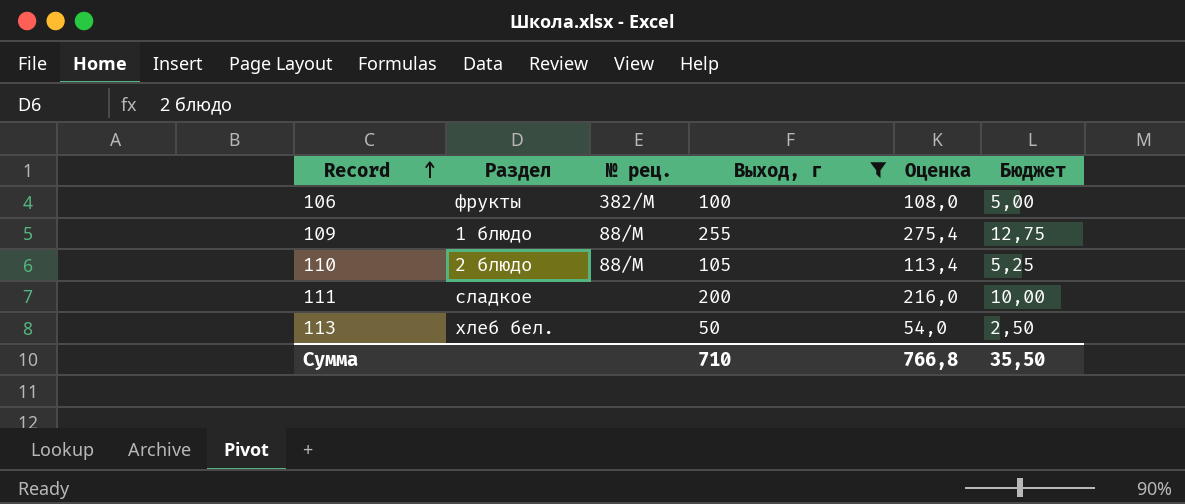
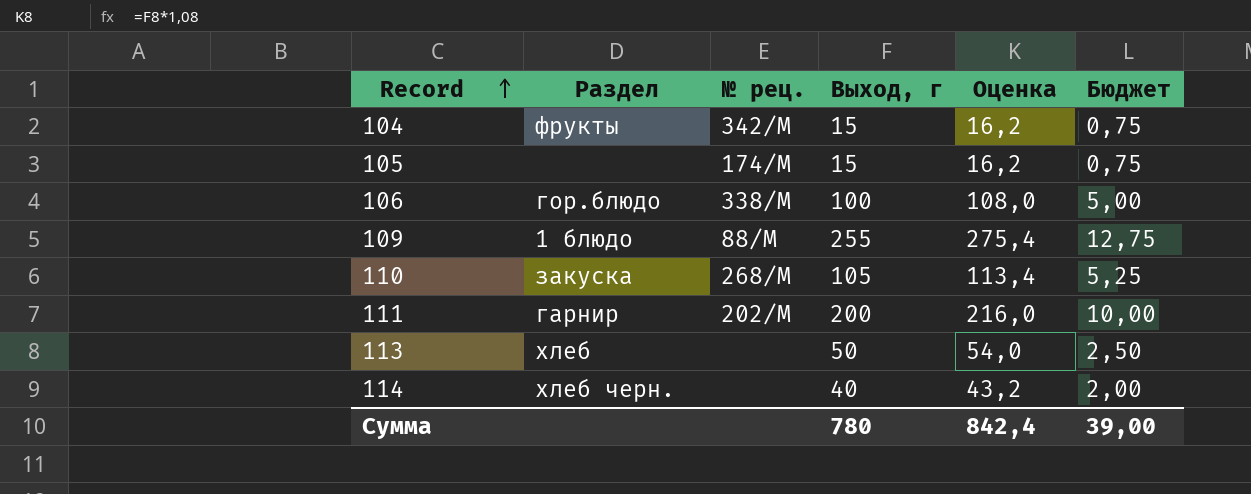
filter: Выход, г >= 50 -> none
106 | Раздел: фрукты -> гор.блюдо
106 | № рец.: 382/М -> 338/М
110 | Раздел: 2 блюдо -> закуска
110 | № рец.: 88/М -> 268/М
111 | Раздел: сладкое -> гарнир
111 | № рец.: none -> 202/М
113 | Раздел: хлеб бел. -> хлеб
Сумма | Выход, г: 710 -> 780
Сумма | Оценка: 766,8 -> 842,4
Сумма | Бюджет: 35,50 -> 39,00

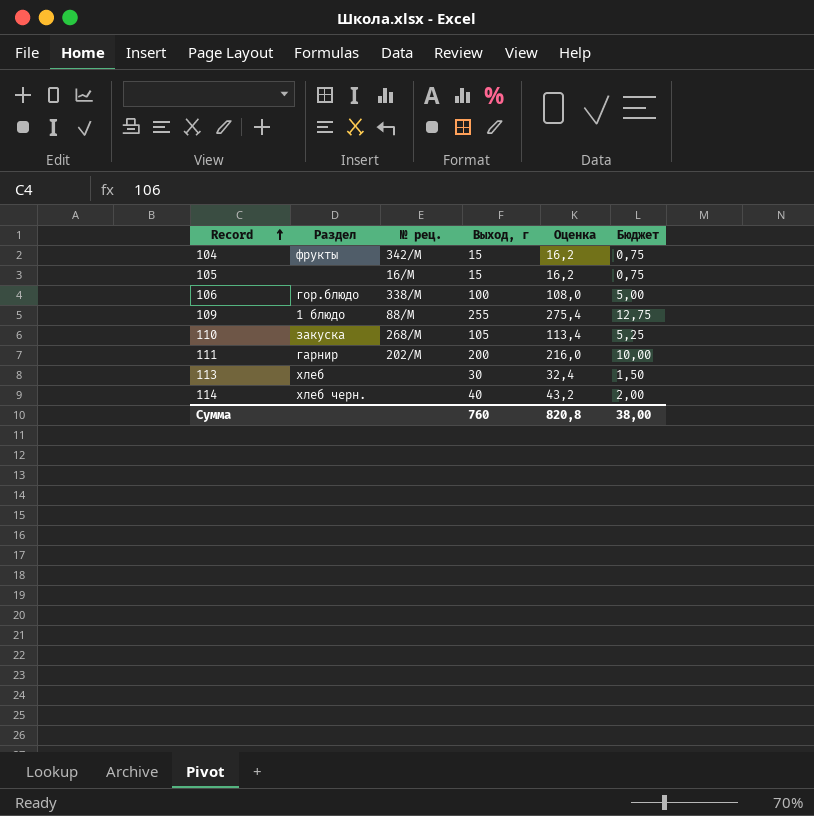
105 | № рец.: 174/М -> 16/М
113 | Выход, г: 50 -> 30
113 | Оценка: 54,0 -> 32,4
113 | Бюджет: 2,50 -> 1,50
Сумма | Выход, г: 780 -> 760
Сумма | Оценка: 842,4 -> 820,8
Сумма | Бюджет: 39,00 -> 38,00

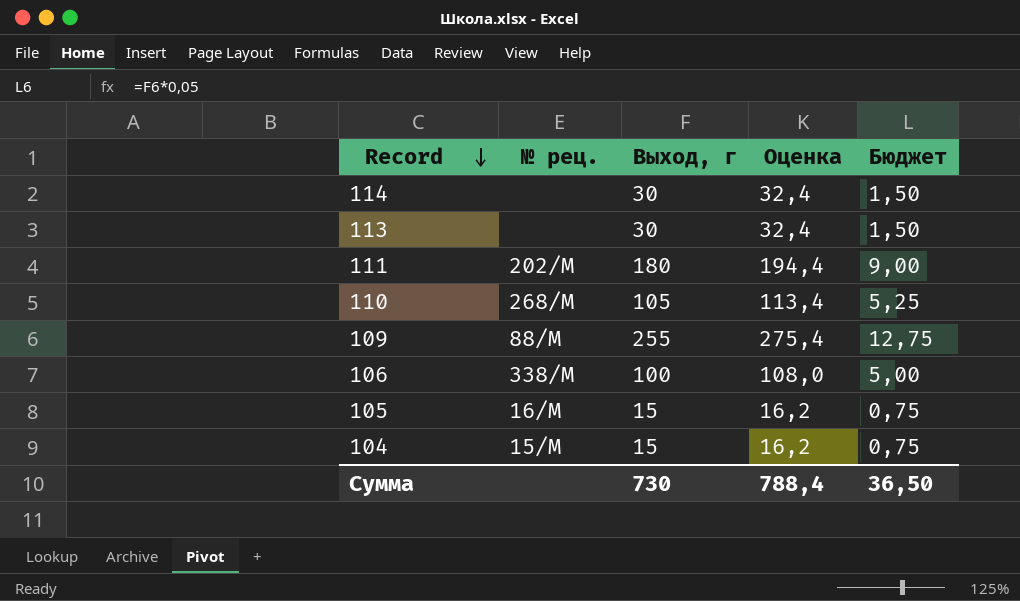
row order: Record ascending -> Record descending
column Раздел | position: 2 -> none
114 | Выход, г: 40 -> 30
114 | Оценка: 43,2 -> 32,4
114 | Бюджет: 2,00 -> 1,50
111 | Выход, г: 200 -> 180
111 | Оценка: 216,0 -> 194,4
111 | Бюджет: 10,00 -> 9,00
104 | № рец.: 342/М -> 15/М
Сумма | Выход, г: 760 -> 730
Сумма | Оценка: 820,8 -> 788,4
Сумма | Бюджет: 38,00 -> 36,50

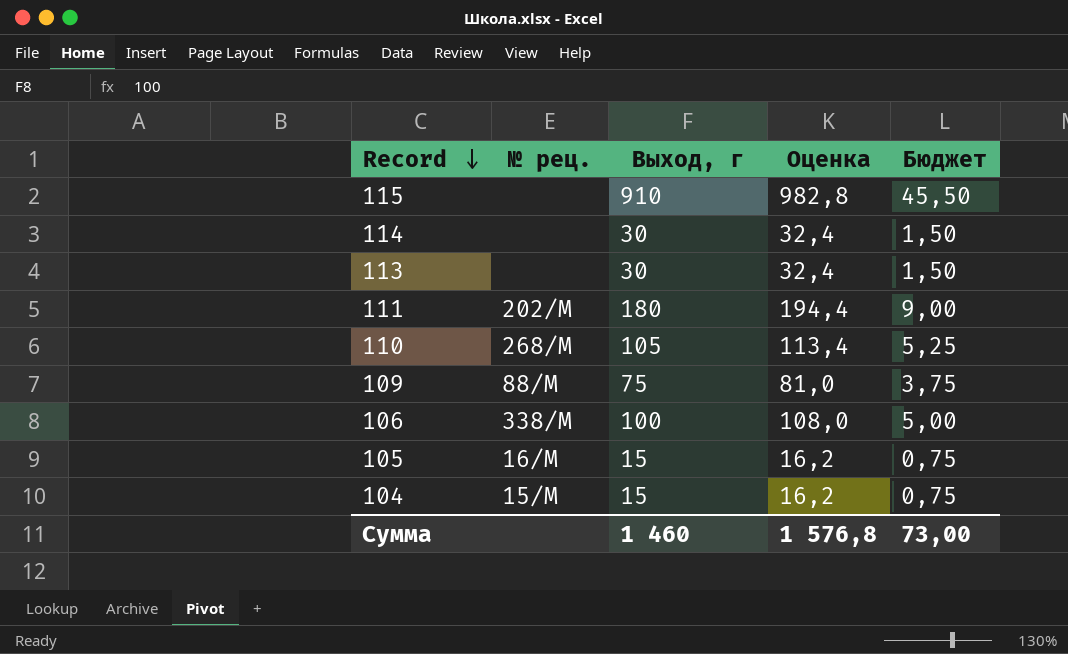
row 115: none -> none | 910 | 982,8 | 45,50
109 | Выход, г: 255 -> 75
109 | Оценка: 275,4 -> 81,0
109 | Бюджет: 12,75 -> 3,75
Сумма | Выход, г: 730 -> 1 460
Сумма | Оценка: 788,4 -> 1 576,8
Сумма | Бюджет: 36,50 -> 73,00

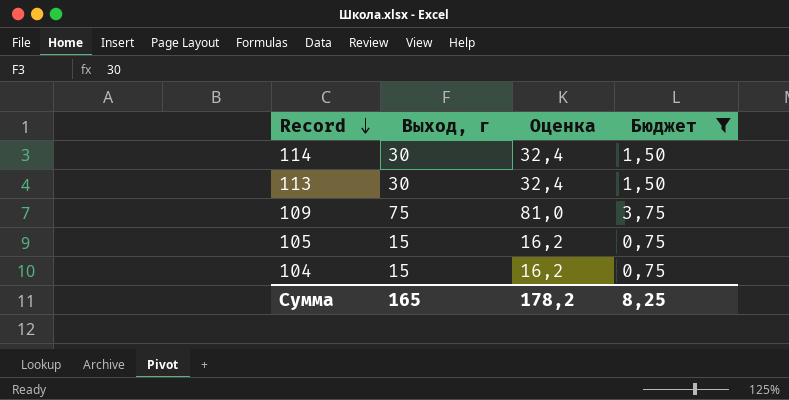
filter: none -> Бюджет <= 3,75
column № рец. | position: 2 -> none
Сумма | Выход, г: 1 460 -> 165
Сумма | Оценка: 1 576,8 -> 178,2
Сумма | Бюджет: 73,00 -> 8,25

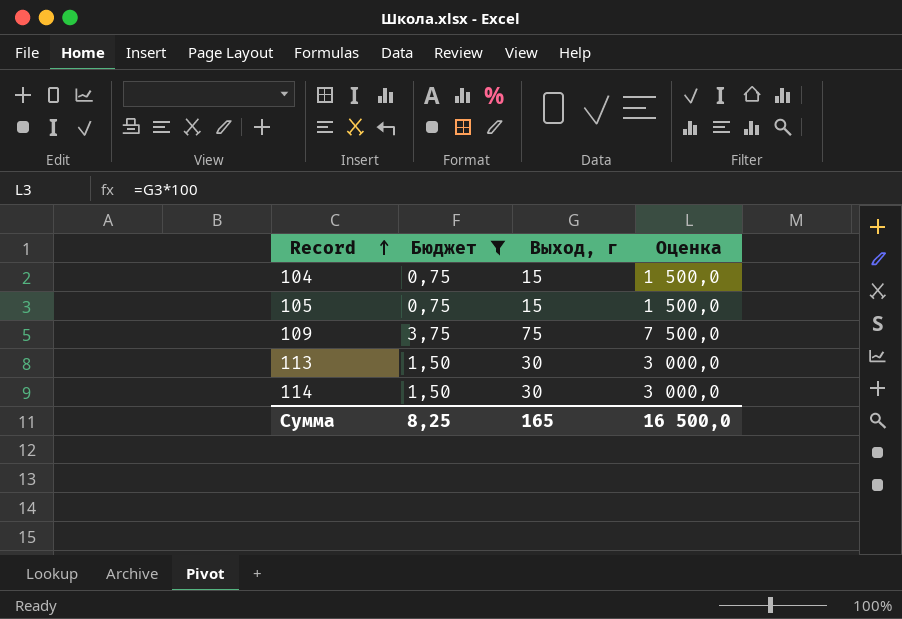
row order: Record descending -> Record ascending
column Бюджет | position: 4 -> 2
column Оценка | formula: [Выход, г] * 1,08 -> [Выход, г] * 100
Сумма | Оценка: 178,2 -> 16 500,0

